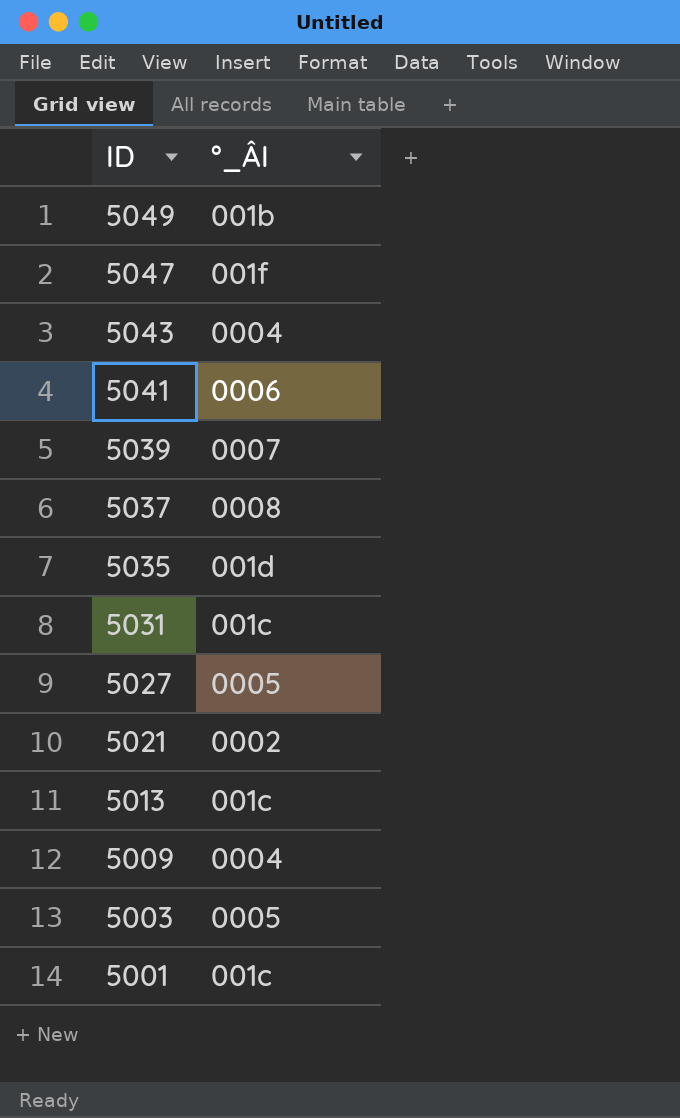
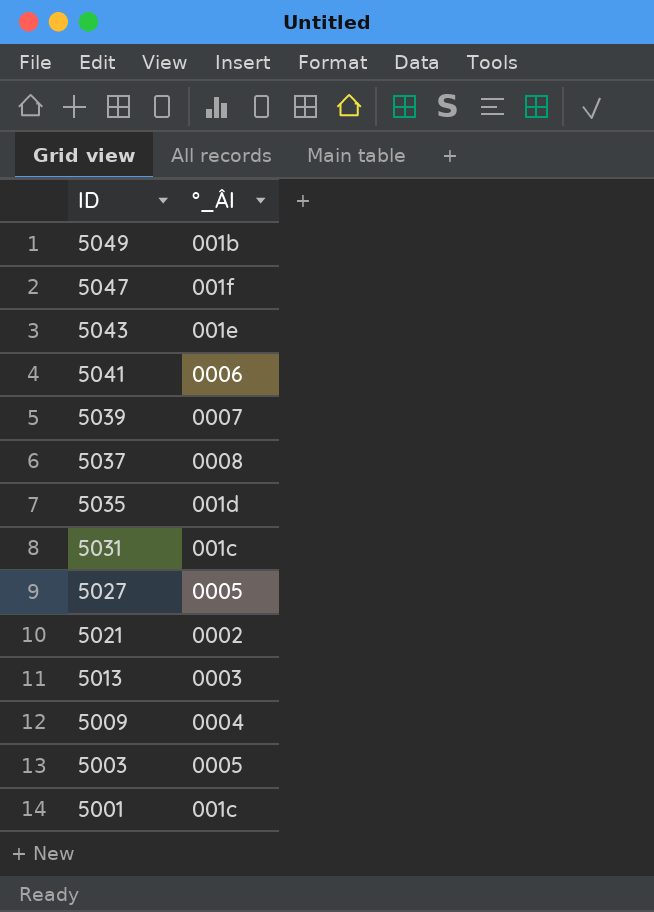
5043 | °_ÂI: 0004 -> 001e
5013 | °_ÂI: 001c -> 0003

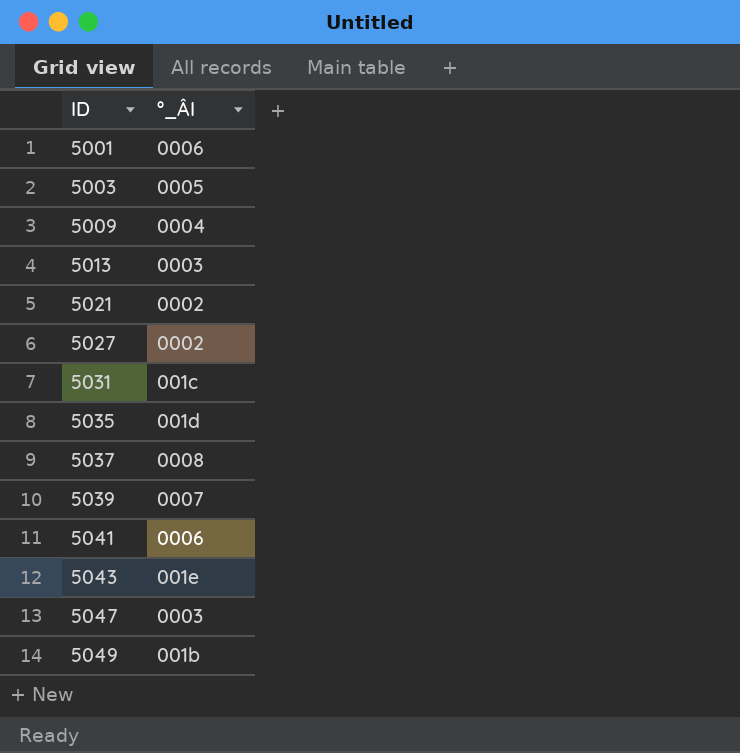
row order: ID descending -> ID ascending
5001 | °_ÂI: 001c -> 0006
5027 | °_ÂI: 0005 -> 0002
5047 | °_ÂI: 001f -> 0003

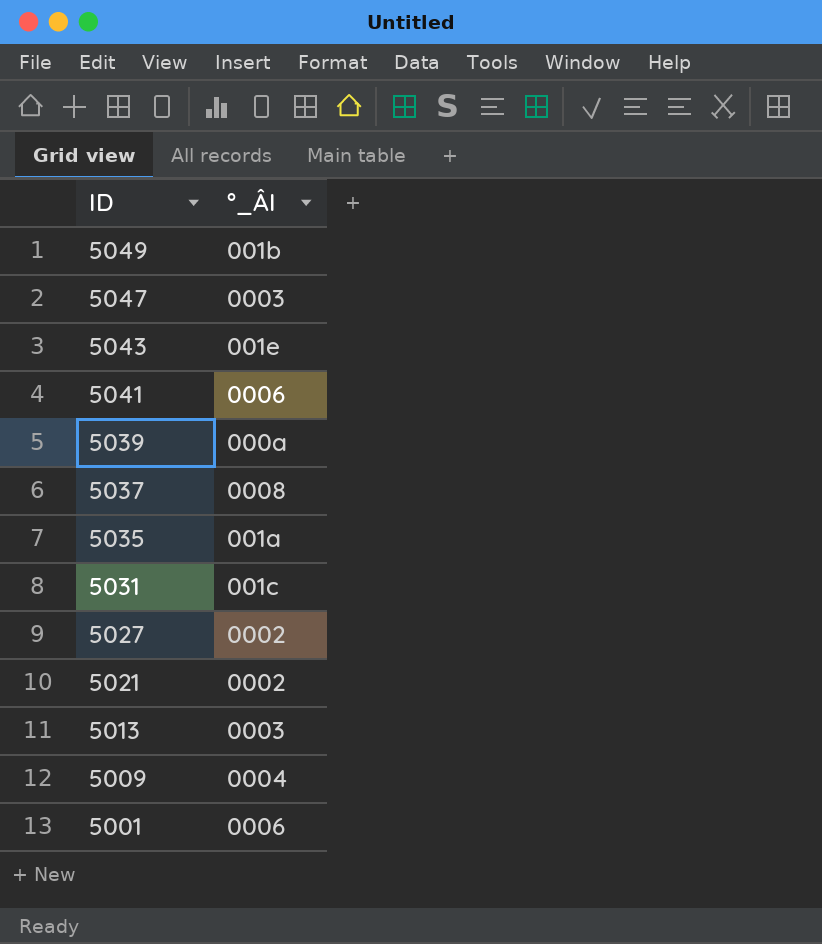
row order: ID ascending -> ID descending
row 5003: 0005 -> none
5039 | °_ÂI: 0007 -> 000a
5035 | °_ÂI: 001d -> 001a

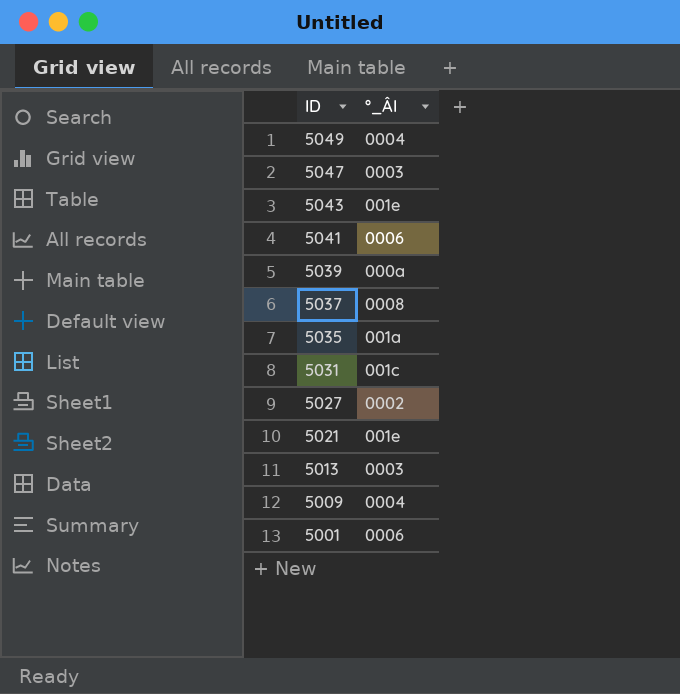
5049 | °_ÂI: 001b -> 0004
5021 | °_ÂI: 0002 -> 001e

